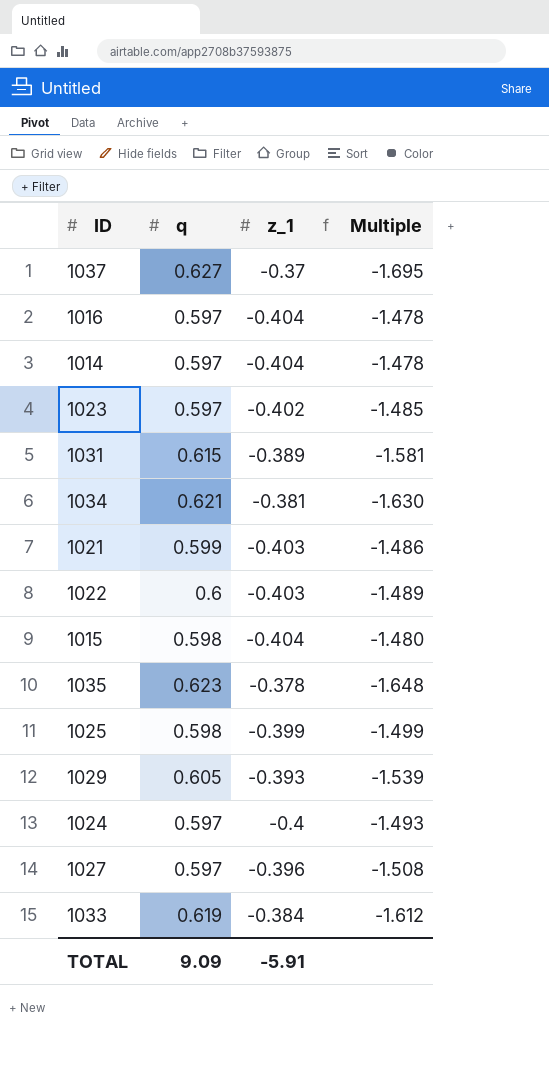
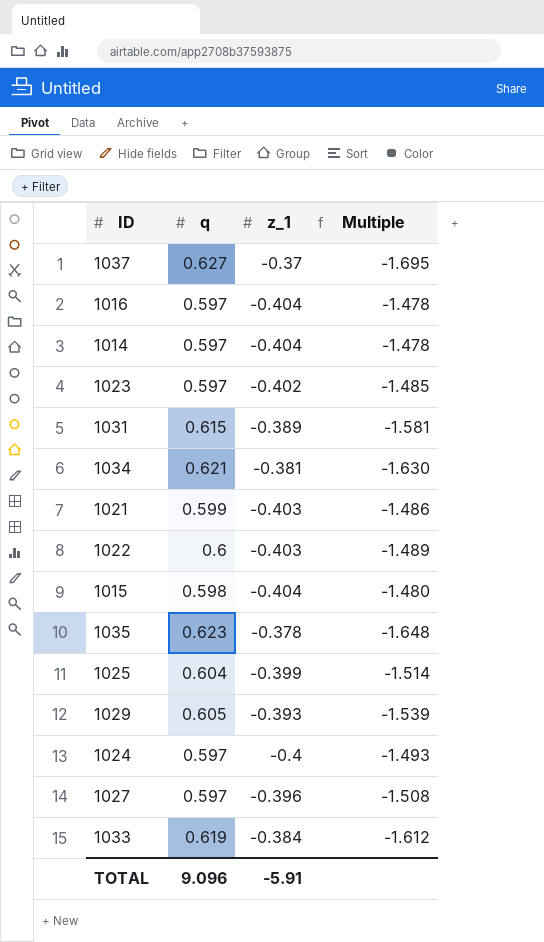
1025 | q: 0.598 -> 0.604
1025 | Multiple: -1.499 -> -1.514
TOTAL | q: 9.09 -> 9.096

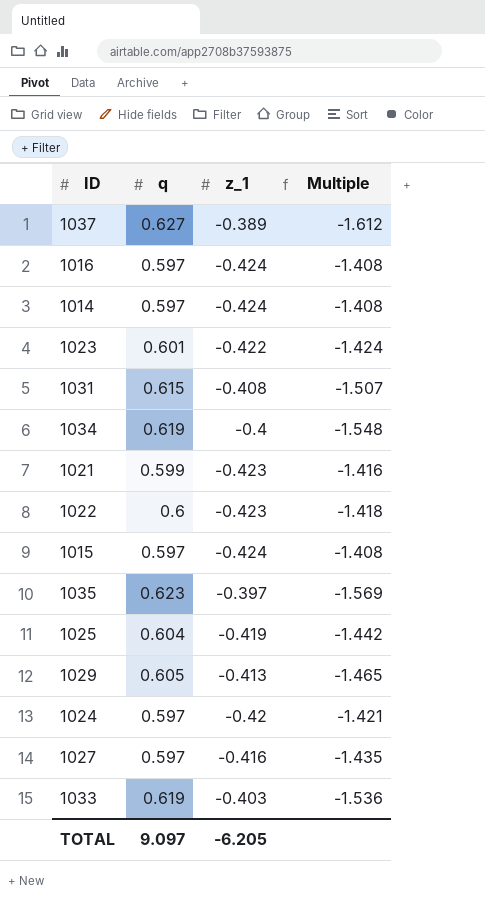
1037 | z_1: -0.37 -> -0.389
1037 | Multiple: -1.695 -> -1.612
1016 | z_1: -0.404 -> -0.424
1016 | Multiple: -1.478 -> -1.408
1014 | z_1: -0.404 -> -0.424
1014 | Multiple: -1.478 -> -1.408
1023 | q: 0.597 -> 0.601
1023 | z_1: -0.402 -> -0.422
1023 | Multiple: -1.485 -> -1.424
1031 | z_1: -0.389 -> -0.408
1031 | Multiple: -1.581 -> -1.507
1034 | q: 0.621 -> 0.619
1034 | z_1: -0.381 -> -0.4
1034 | Multiple: -1.630 -> -1.548
1021 | z_1: -0.403 -> -0.423
1021 | Multiple: -1.486 -> -1.416
1022 | z_1: -0.403 -> -0.423
1022 | Multiple: -1.489 -> -1.418
1015 | q: 0.598 -> 0.597
1015 | z_1: -0.404 -> -0.424
1015 | Multiple: -1.480 -> -1.408
1035 | z_1: -0.378 -> -0.397
1035 | Multiple: -1.648 -> -1.569
1025 | z_1: -0.399 -> -0.419
1025 | Multiple: -1.514 -> -1.442
1029 | z_1: -0.393 -> -0.413
1029 | Multiple: -1.539 -> -1.465
1024 | z_1: -0.4 -> -0.42
1024 | Multiple: -1.493 -> -1.421
1027 | z_1: -0.396 -> -0.416
1027 | Multiple: -1.508 -> -1.435
1033 | z_1: -0.384 -> -0.403
1033 | Multiple: -1.612 -> -1.536
TOTAL | q: 9.096 -> 9.097
TOTAL | z_1: -5.91 -> -6.205

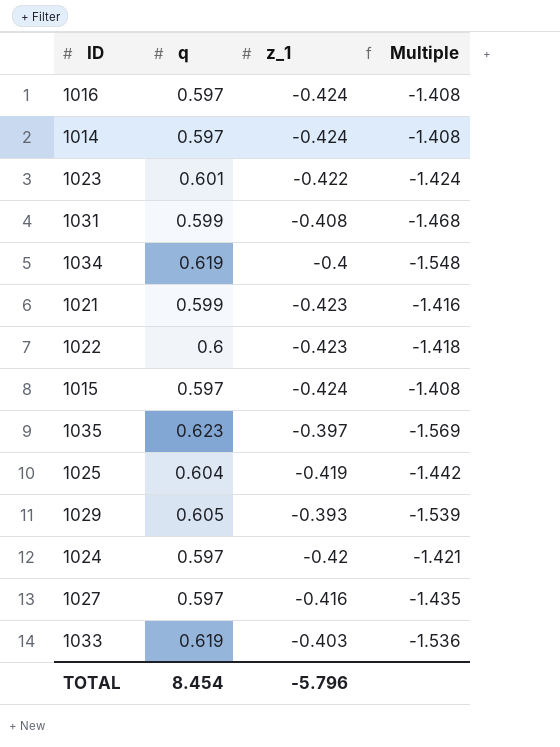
row 1037: 0.627 | -0.389 | -1.612 -> none
1031 | q: 0.615 -> 0.599
1031 | Multiple: -1.507 -> -1.468
1029 | z_1: -0.413 -> -0.393
1029 | Multiple: -1.465 -> -1.539
TOTAL | q: 9.097 -> 8.454
TOTAL | z_1: -6.205 -> -5.796

